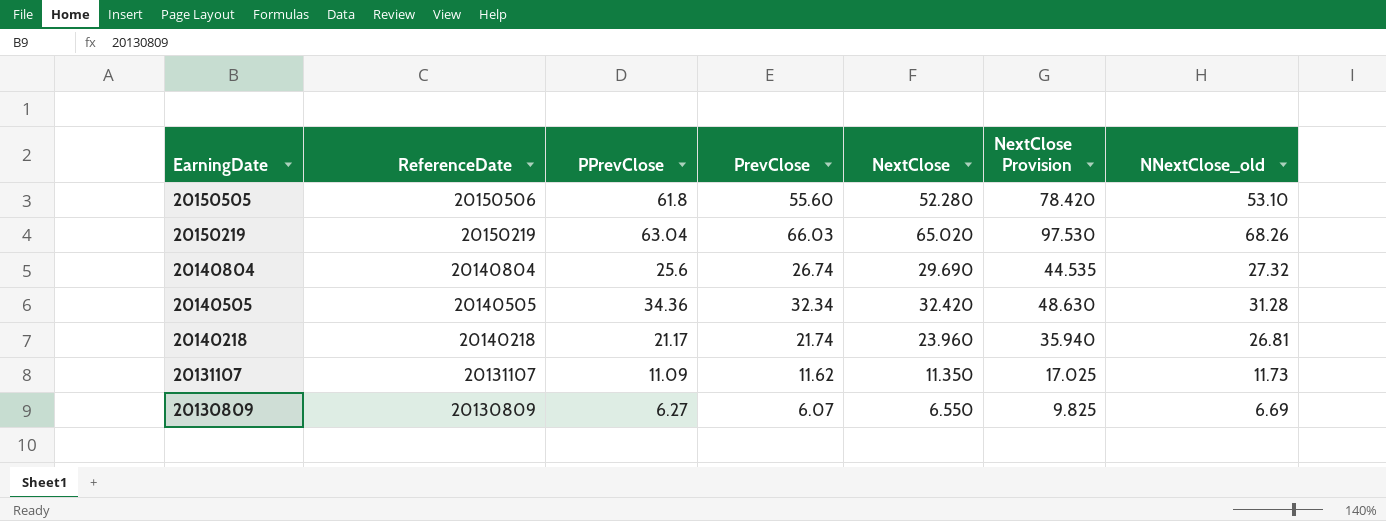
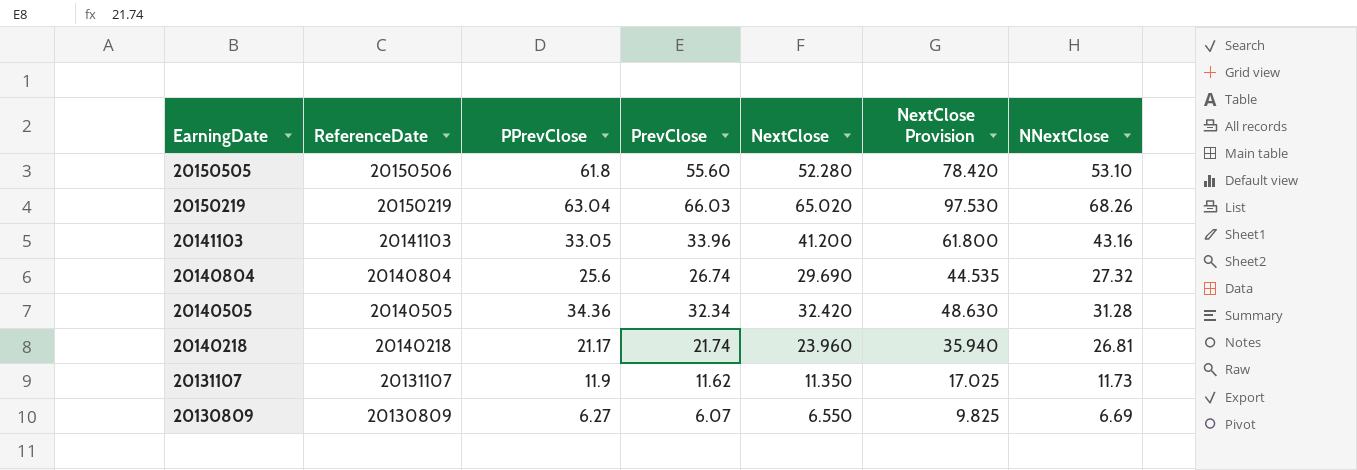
column name: NNextClose_old -> NNextClose
row 20141103: none -> 20141103 | 33.05 | 33.96 | 41.200 | 61.800 | 43.16
20131107 | PPrevClose: 11.09 -> 11.9

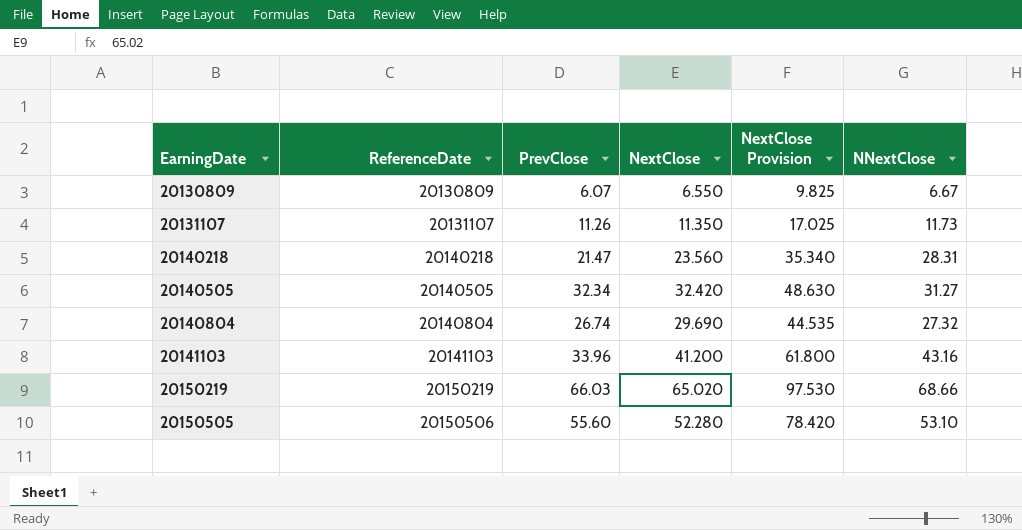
row order: EarningDate descending -> EarningDate ascending
column PPrevClose | position: 3 -> none
20130809 | NNextClose: 6.69 -> 6.67
20131107 | PrevClose: 11.62 -> 11.26
20140218 | PrevClose: 21.74 -> 21.47
20140218 | NextClose: 23.960 -> 23.560
20140218 | NextClose Provision: 35.940 -> 35.340
20140218 | NNextClose: 26.81 -> 28.31
20140505 | NNextClose: 31.28 -> 31.27
20150219 | NNextClose: 68.26 -> 68.66

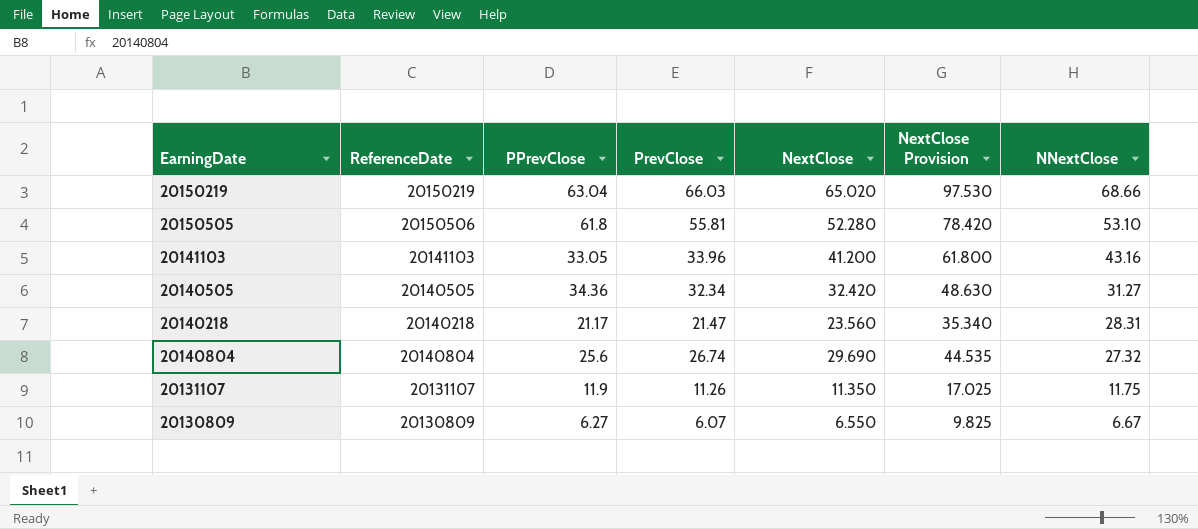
row order: EarningDate ascending -> NNextClose descending
column PPrevClose | position: none -> 3
20150505 | PrevClose: 55.60 -> 55.81
20131107 | NNextClose: 11.73 -> 11.75

